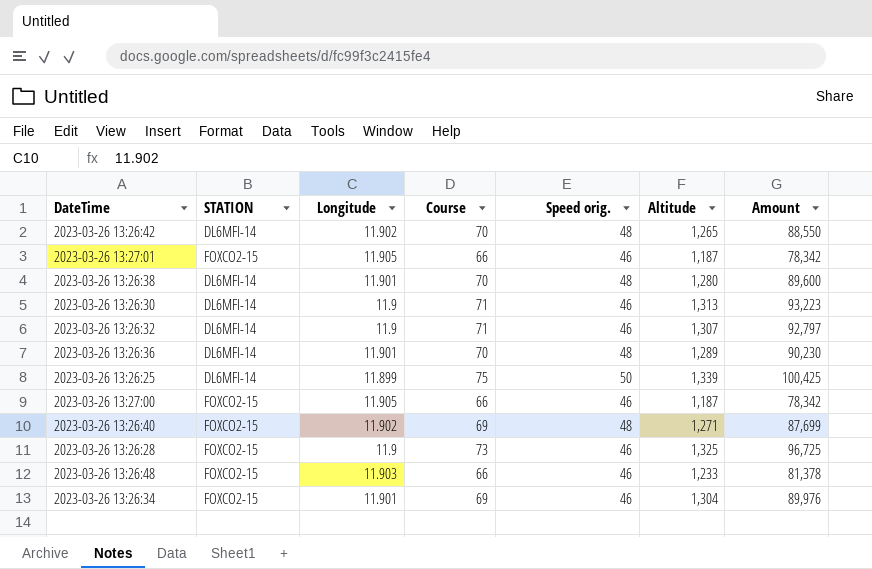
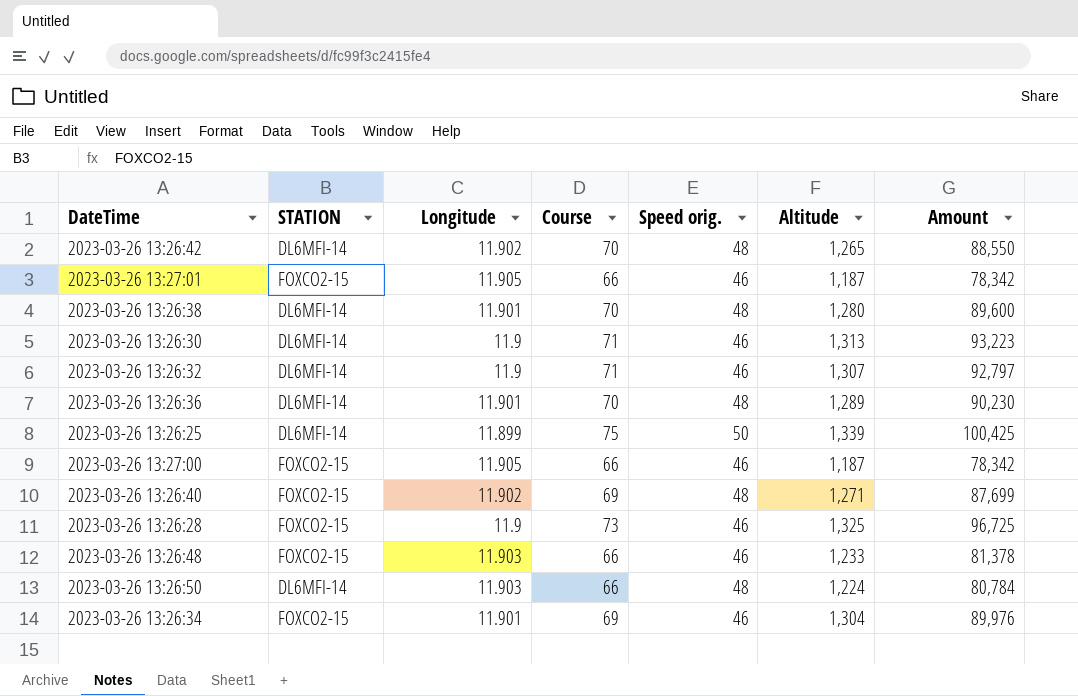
row 2023-03-26 13:26:50: none -> DL6MFI-14 | 11.903 | 66 | 48 | 1,224 | 80,784

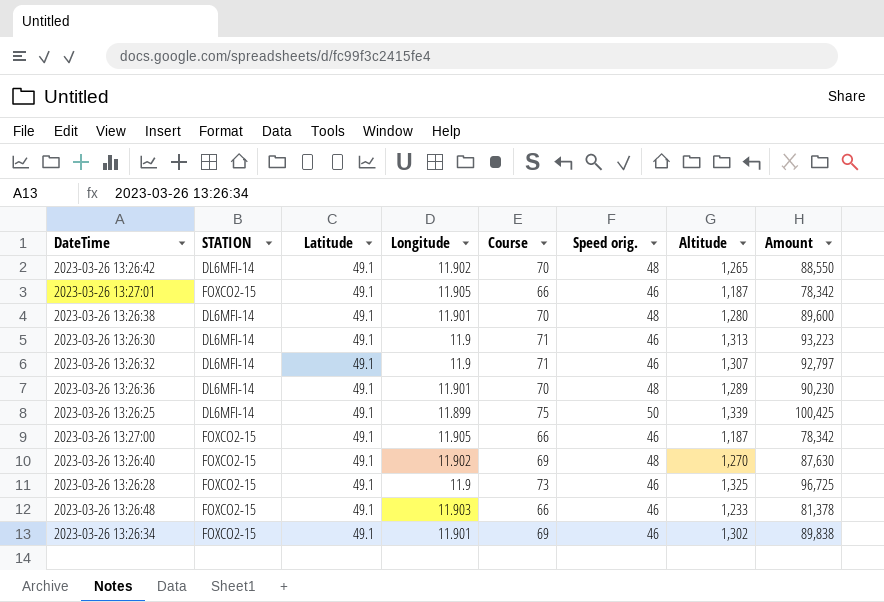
column Latitude | position: none -> 3
row 2023-03-26 13:26:50: DL6MFI-14 | 11.903 | 66 | 48 | 1,224 | 80,784 -> none
2023-03-26 13:26:40 | Altitude: 1,271 -> 1,270
2023-03-26 13:26:40 | Amount: 87,699 -> 87,630
2023-03-26 13:26:34 | Altitude: 1,304 -> 1,302
2023-03-26 13:26:34 | Amount: 89,976 -> 89,838

